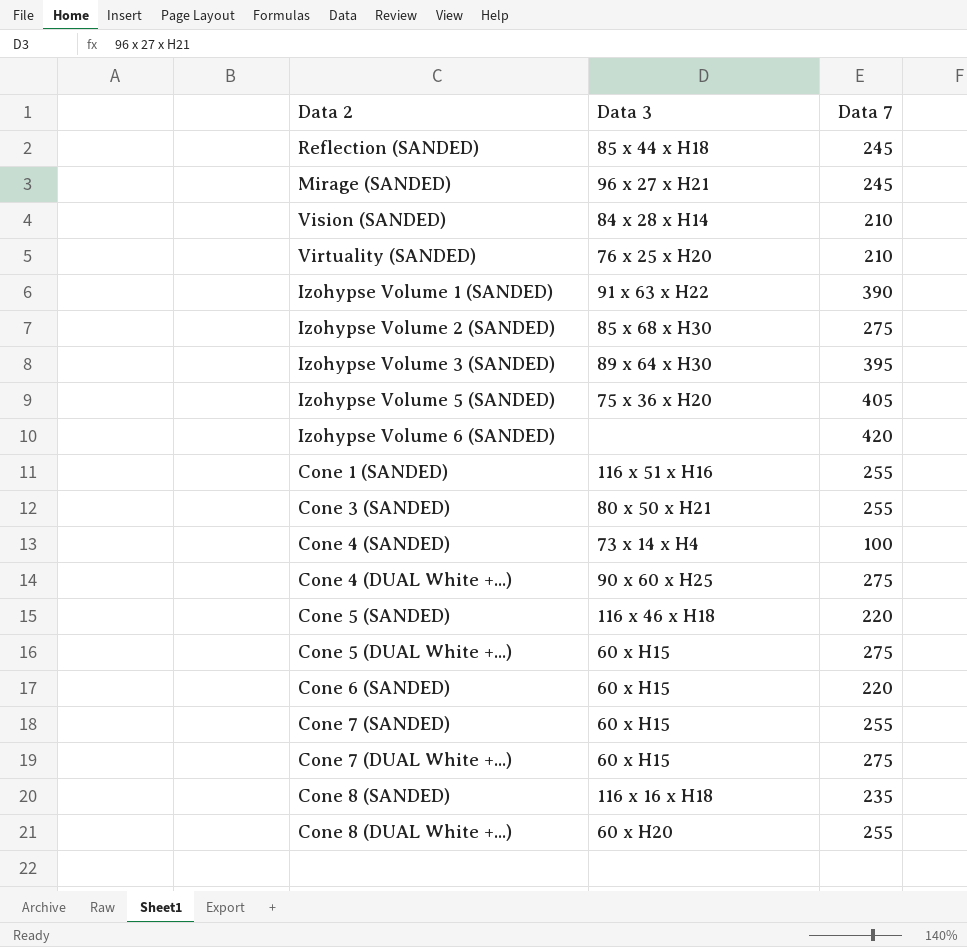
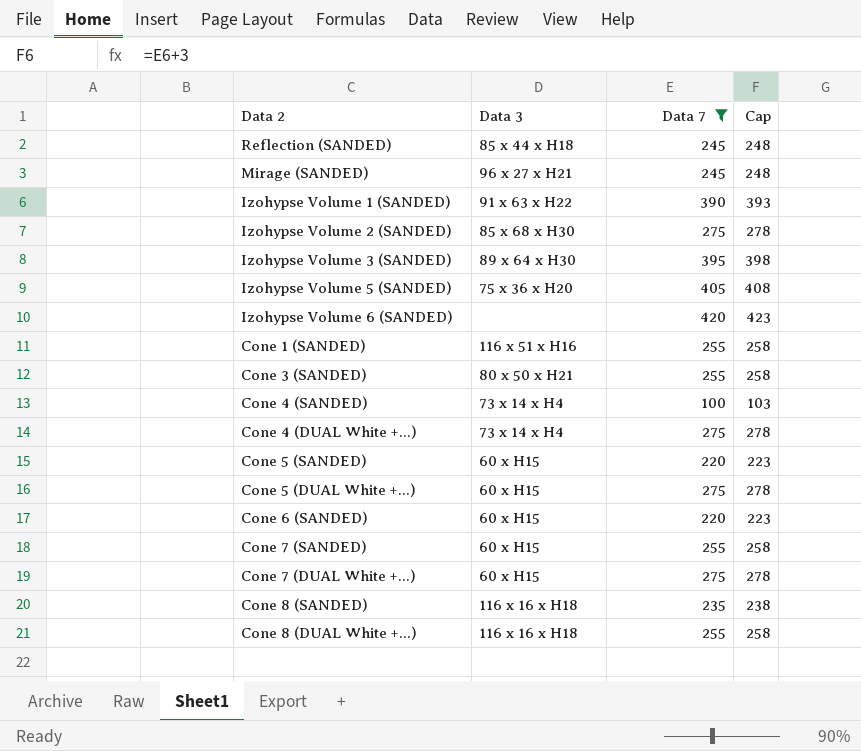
filter: none -> Data 7 != 210
column Cap | formula: none -> [Data 7] + 3
Cone 4 (DUAL White +...) | Data 3: 90 x 60 x H25 -> 73 x 14 x H4
Cone 5 (SANDED) | Data 3: 116 x 46 x H18 -> 60 x H15
Cone 8 (DUAL White +...) | Data 3: 60 x H20 -> 116 x 16 x H18

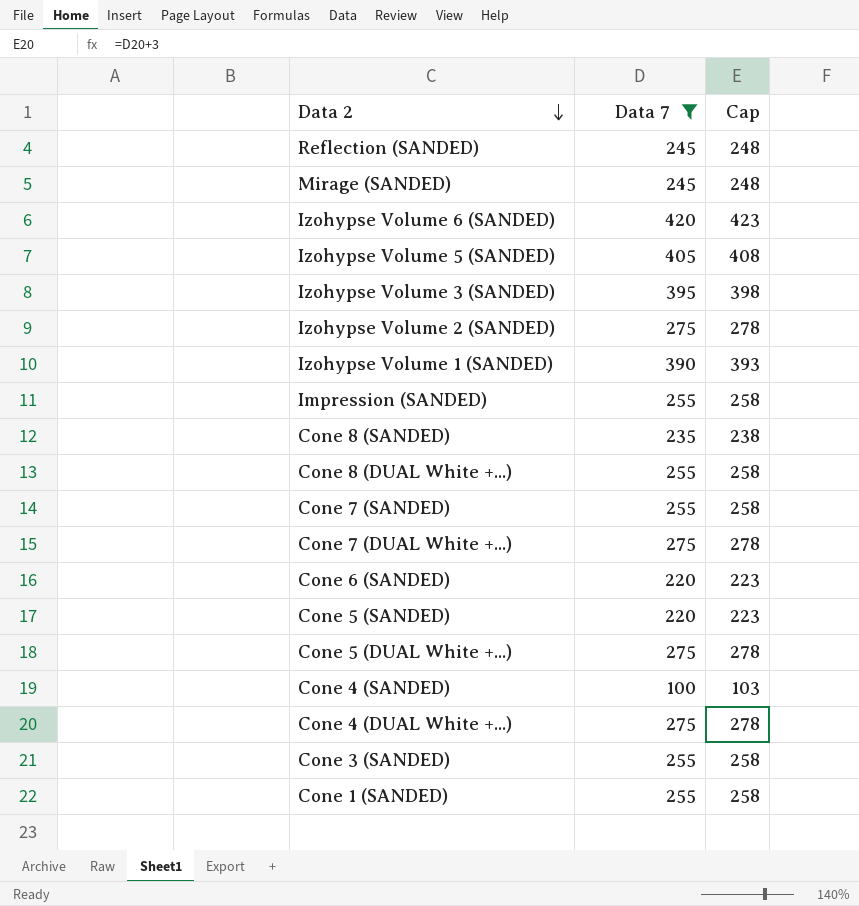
row order: none -> Data 2 descending
column Data 3 | position: 2 -> none
row Impression (SANDED): none -> 255 | 258

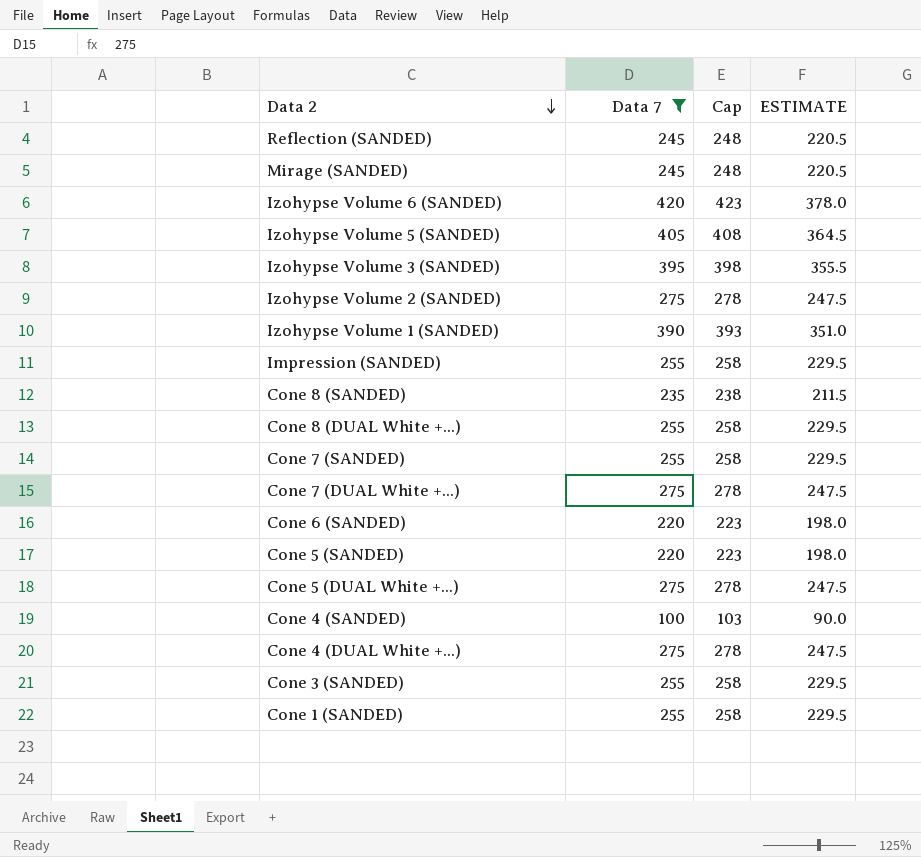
column ESTIMATE | formula: none -> [Data 7] * 0.9

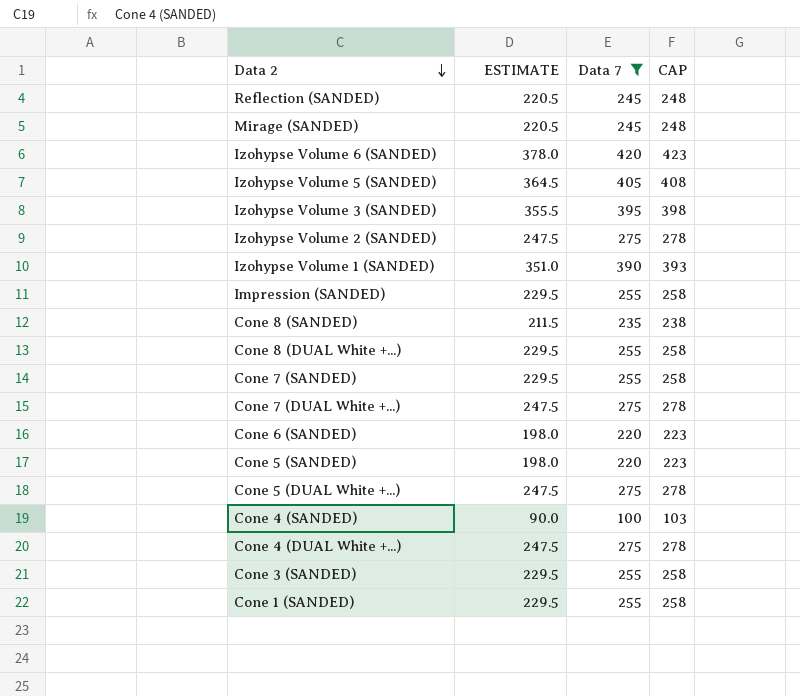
column ESTIMATE | position: 4 -> 2
column name: Cap -> CAP

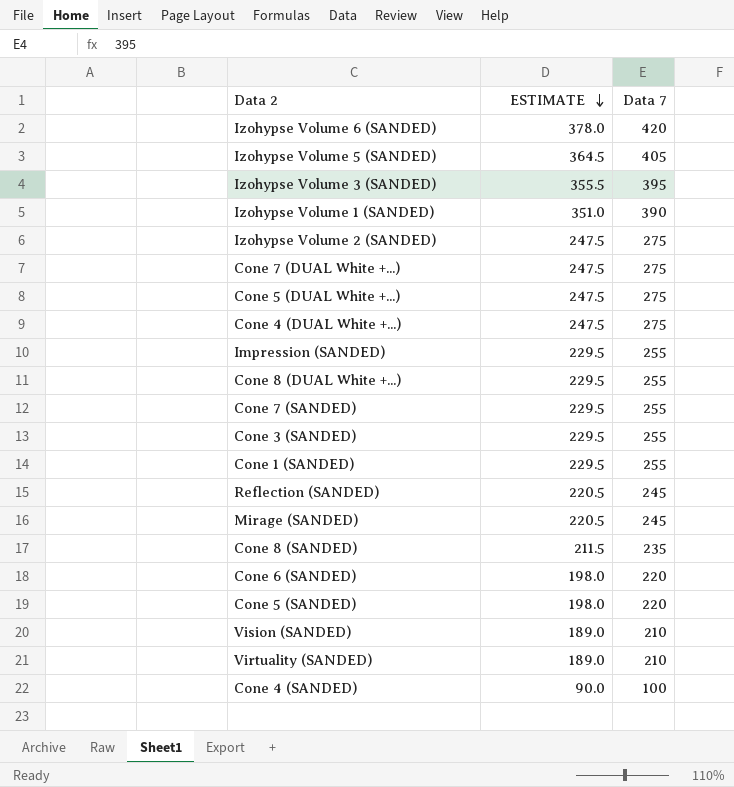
filter: Data 7 != 210 -> none
row order: Data 2 descending -> ESTIMATE descending
column CAP | formula: [Data 7] + 3 -> none

